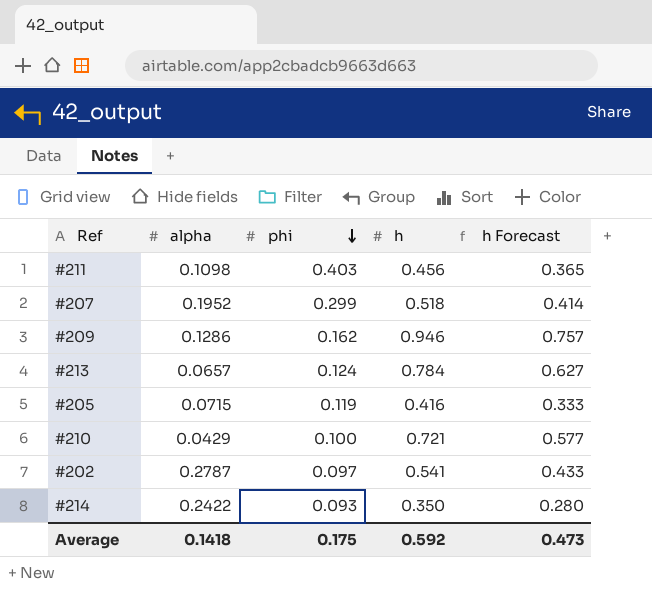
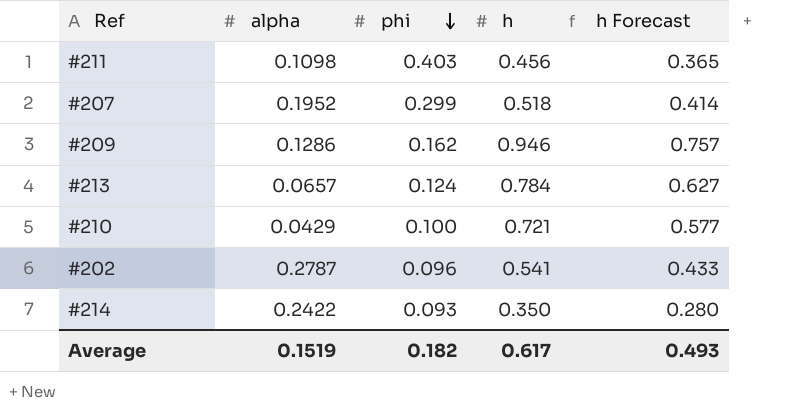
row #205: 0.0715 | 0.119 | 0.416 | 0.333 -> none
#202 | phi: 0.097 -> 0.096
Average | alpha: 0.1418 -> 0.1519
Average | phi: 0.175 -> 0.182
Average | h: 0.592 -> 0.617
Average | h Forecast: 0.473 -> 0.493

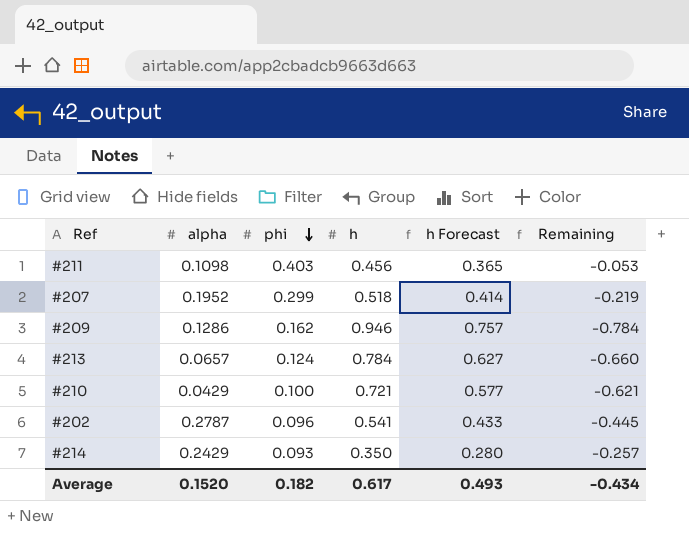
column Remaining | formula: none -> [phi] - [h]
#214 | alpha: 0.2422 -> 0.2429
Average | alpha: 0.1519 -> 0.1520

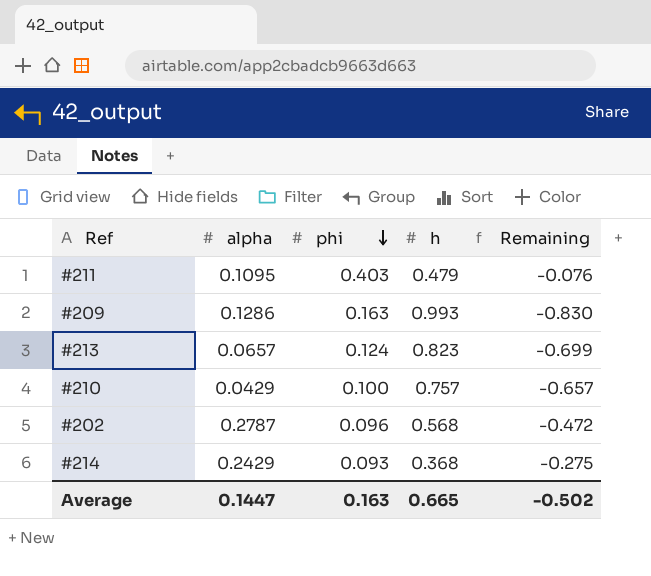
column h Forecast | formula: [h] * 0.8 -> none
row #207: 0.1952 | 0.299 | 0.518 | 0.414 | -0.219 -> none
#211 | alpha: 0.1098 -> 0.1095
#211 | h: 0.456 -> 0.479
#211 | Remaining: -0.053 -> -0.076
#209 | phi: 0.162 -> 0.163
#209 | h: 0.946 -> 0.993
#209 | Remaining: -0.784 -> -0.830
#213 | h: 0.784 -> 0.823
#213 | Remaining: -0.660 -> -0.699
#210 | h: 0.721 -> 0.757
#210 | Remaining: -0.621 -> -0.657
#202 | h: 0.541 -> 0.568
#202 | Remaining: -0.445 -> -0.472
#214 | h: 0.350 -> 0.368
#214 | Remaining: -0.257 -> -0.275
Average | alpha: 0.1520 -> 0.1447
Average | phi: 0.182 -> 0.163
Average | h: 0.617 -> 0.665
Average | Remaining: -0.434 -> -0.502

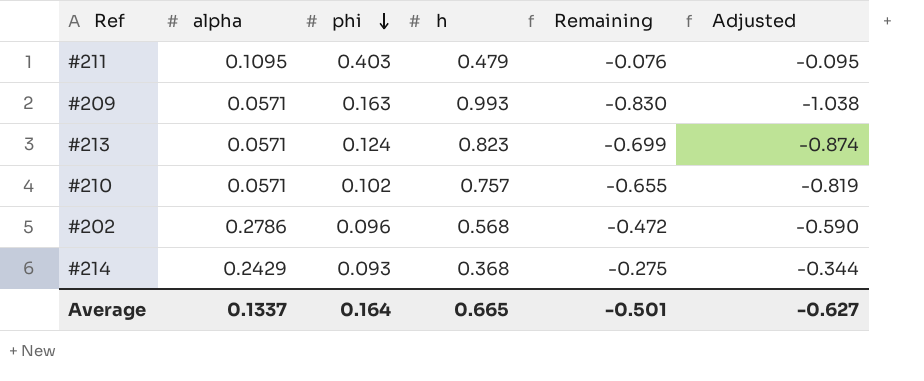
column Adjusted | formula: none -> [Remaining] * 1.25
#209 | alpha: 0.1286 -> 0.0571
#213 | alpha: 0.0657 -> 0.0571
#210 | alpha: 0.0429 -> 0.0571
#210 | phi: 0.100 -> 0.102
#210 | Remaining: -0.657 -> -0.655
#202 | alpha: 0.2787 -> 0.2786
Average | alpha: 0.1447 -> 0.1337
Average | phi: 0.163 -> 0.164
Average | Remaining: -0.502 -> -0.501

